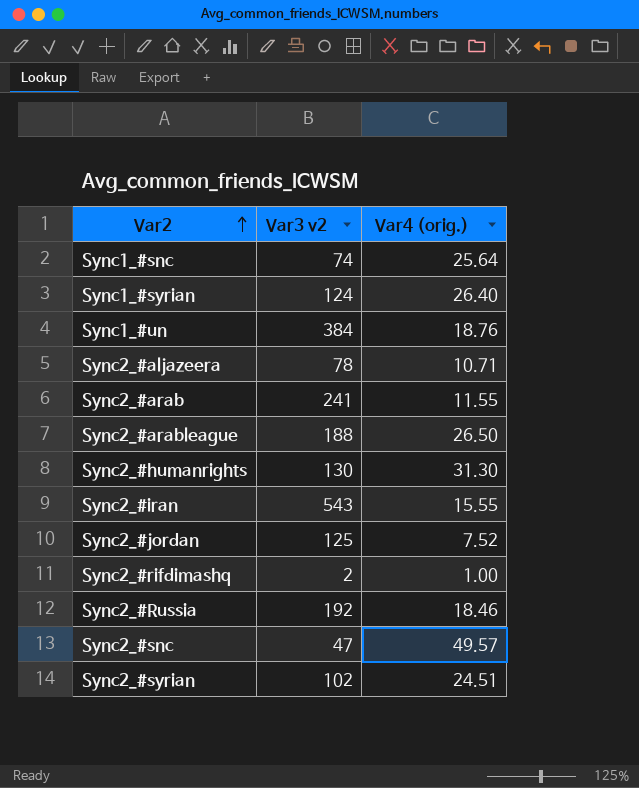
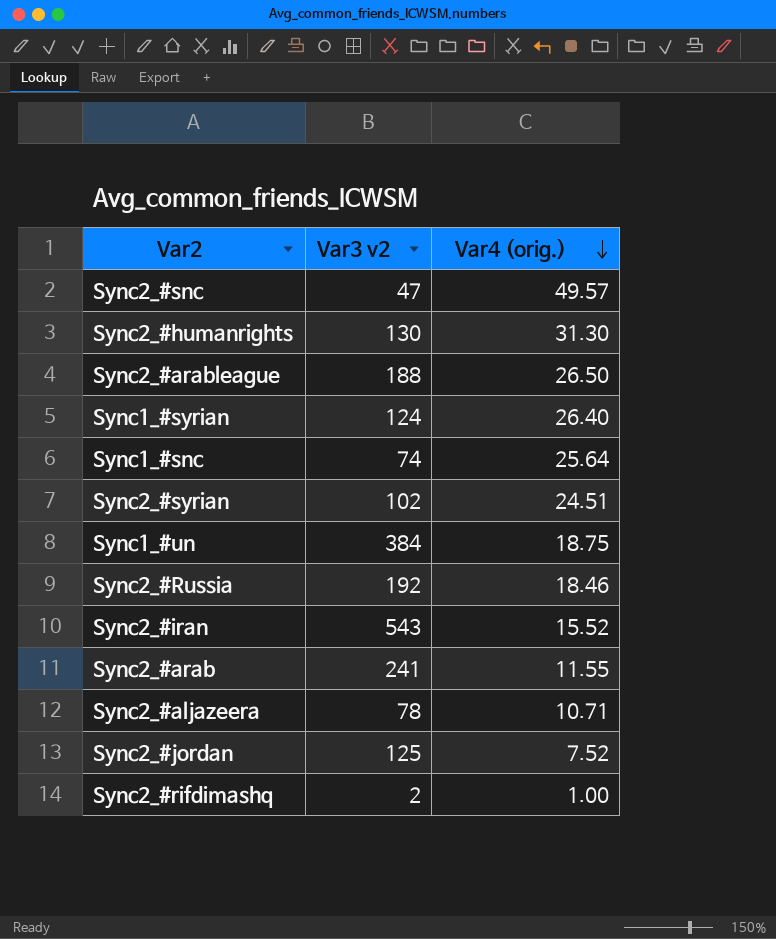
row order: Var2 ascending -> Var4 (orig.) descending
Sync1_#un | Var4 (orig.): 18.76 -> 18.75
Sync2_#iran | Var4 (orig.): 15.55 -> 15.52

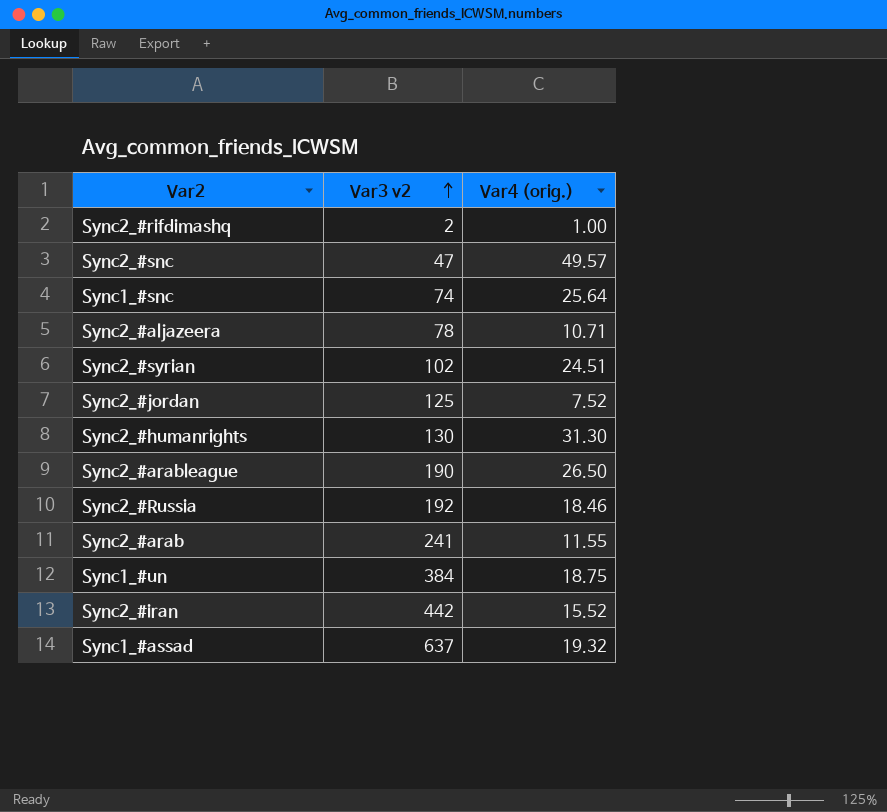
row order: Var4 (orig.) descending -> Var3 v2 ascending
row Sync1_#syrian: 124 | 26.40 -> none
Sync2_#arableague | Var3 v2: 188 -> 190
Sync2_#iran | Var3 v2: 543 -> 442
row Sync1_#assad: none -> 637 | 19.32

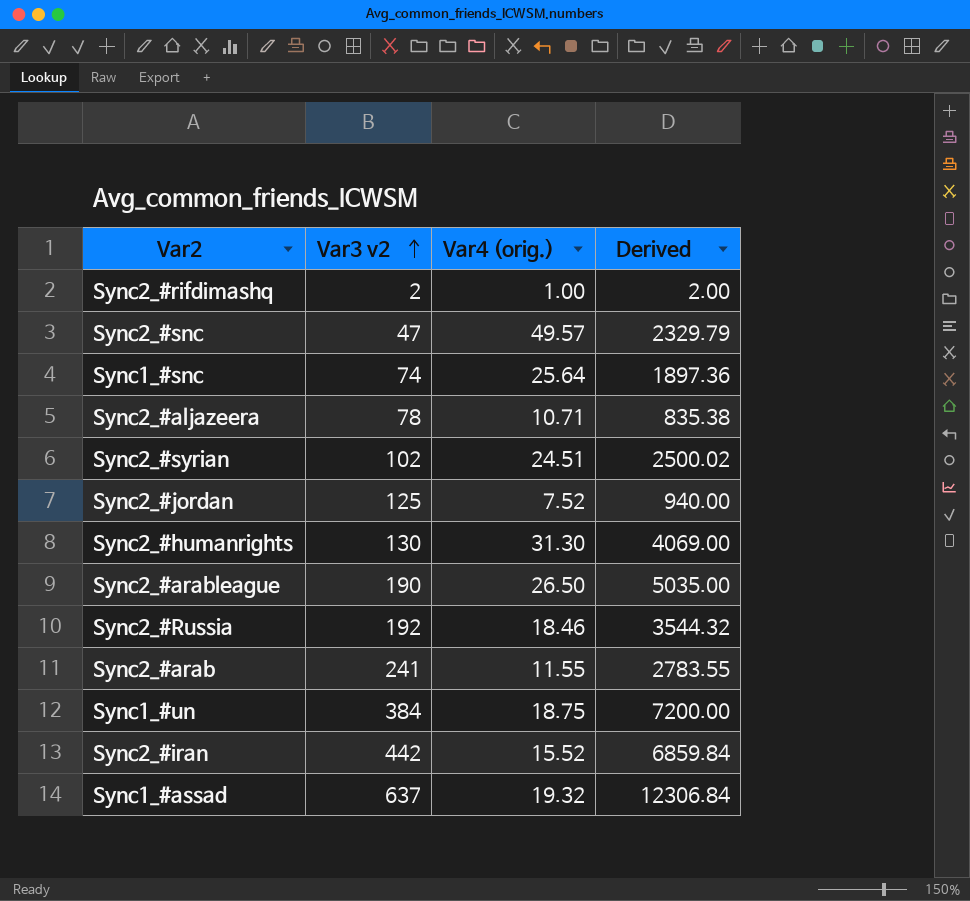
column Derived | formula: none -> [Var3 v2] * [Var4 (orig.)]

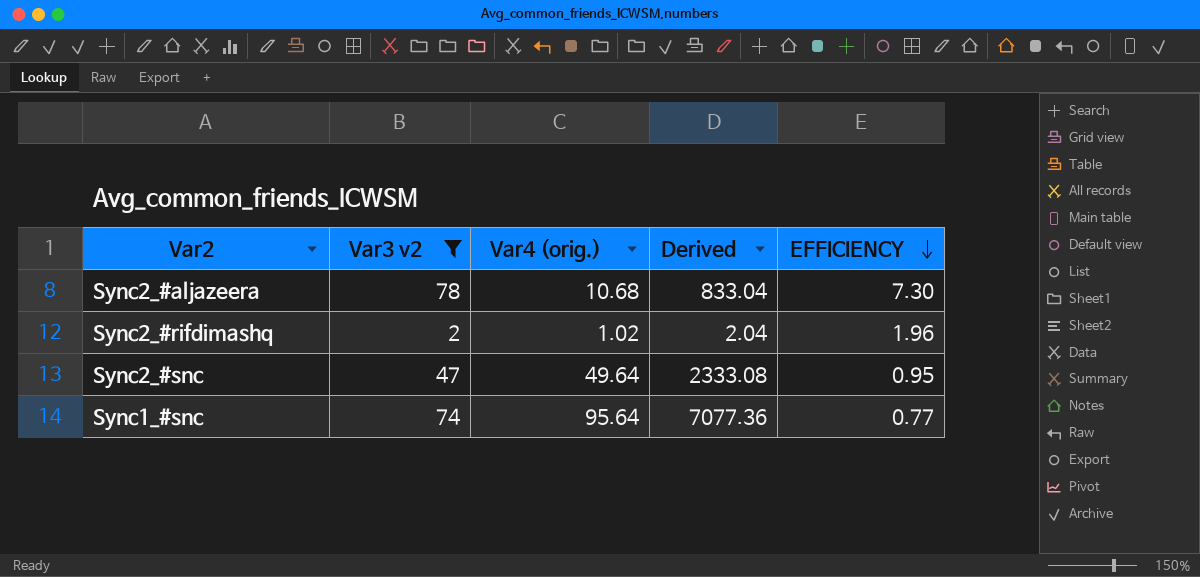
filter: none -> Var3 v2 <= 78
row order: Var3 v2 ascending -> EFFICIENCY descending
column EFFICIENCY | formula: none -> [Var3 v2] / [Var4 (orig.)]
Sync2_#aljazeera | Var4 (orig.): 10.71 -> 10.68
Sync2_#aljazeera | Derived: 835.38 -> 833.04
Sync2_#rifdimashq | Var4 (orig.): 1.00 -> 1.02
Sync2_#rifdimashq | Derived: 2.00 -> 2.04
Sync2_#snc | Var4 (orig.): 49.57 -> 49.64
Sync2_#snc | Derived: 2329.79 -> 2333.08
Sync1_#snc | Var4 (orig.): 25.64 -> 95.64
Sync1_#snc | Derived: 1897.36 -> 7077.36

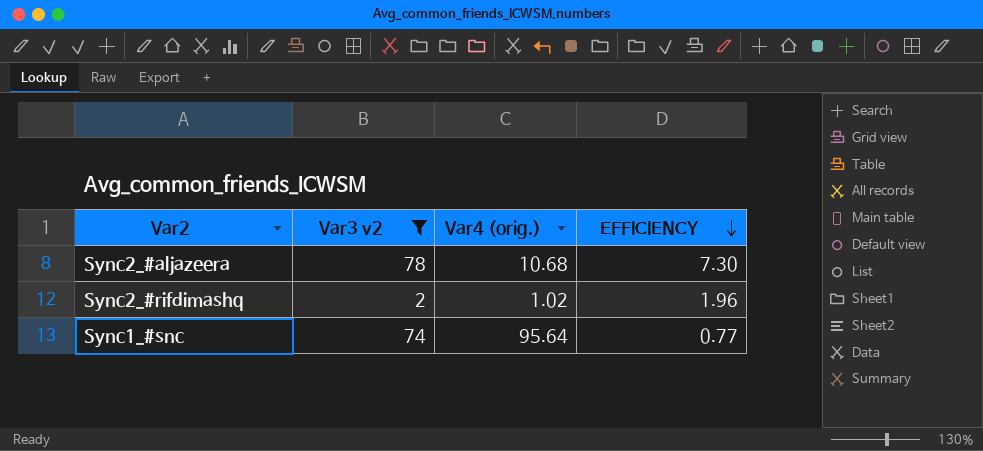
column Derived | formula: [Var3 v2] * [Var4 (orig.)] -> none
row Sync2_#snc: 47 | 49.64 | 2333.08 | 0.95 -> none

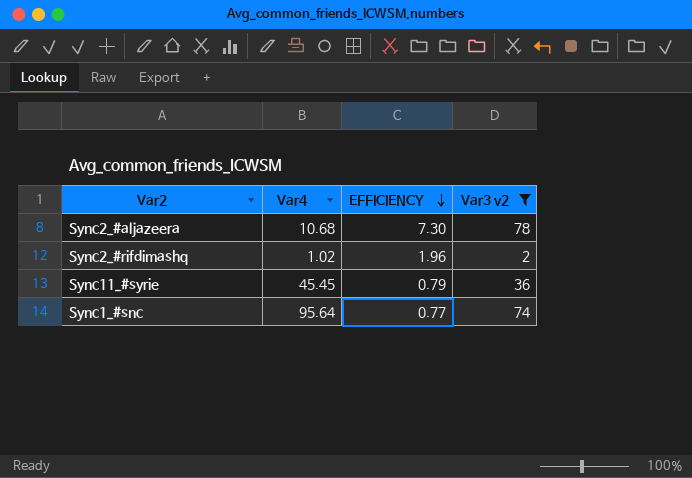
column name: Var4 (orig.) -> Var4
column Var3 v2 | position: 2 -> 4
row Sync11_#syrie: none -> 45.45 | 0.79 | 36

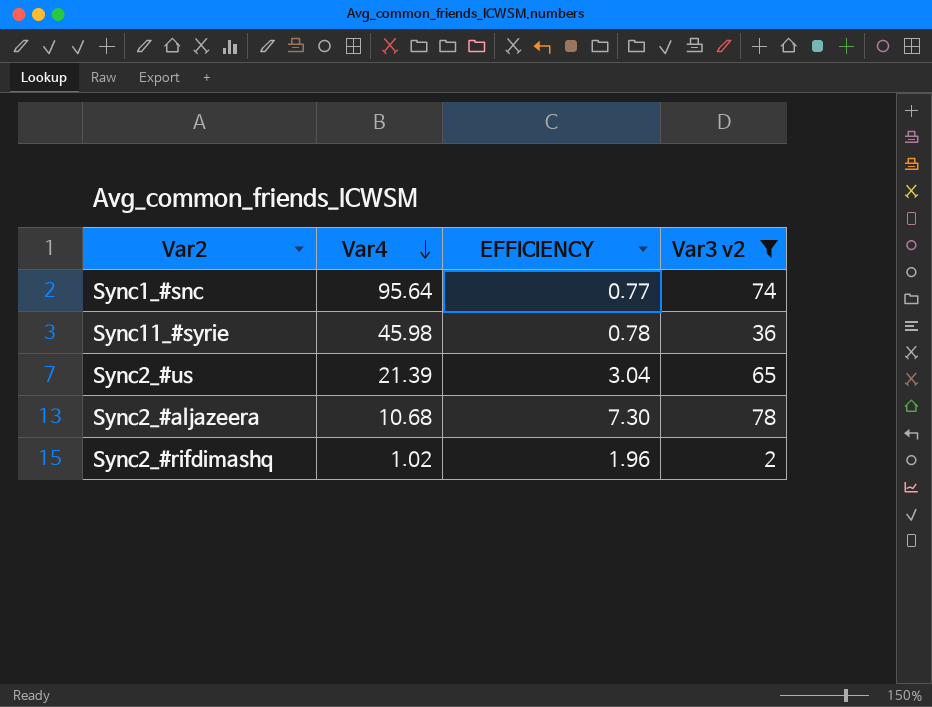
row order: EFFICIENCY descending -> Var4 descending
Sync11_#syrie | Var4: 45.45 -> 45.98
Sync11_#syrie | EFFICIENCY: 0.79 -> 0.78
row Sync2_#us: none -> 21.39 | 3.04 | 65

